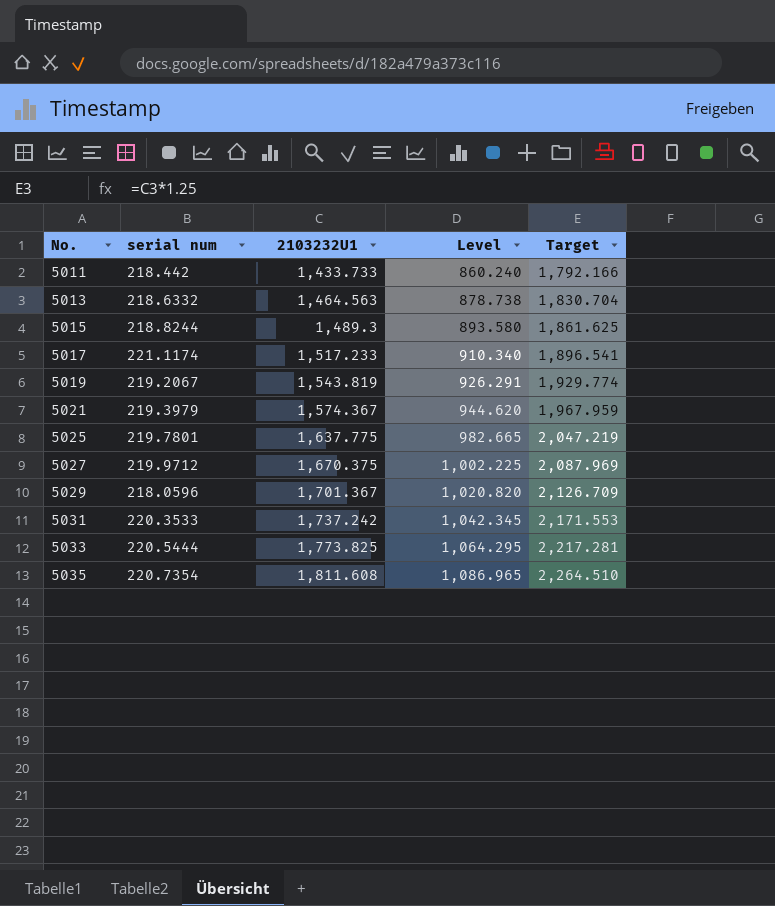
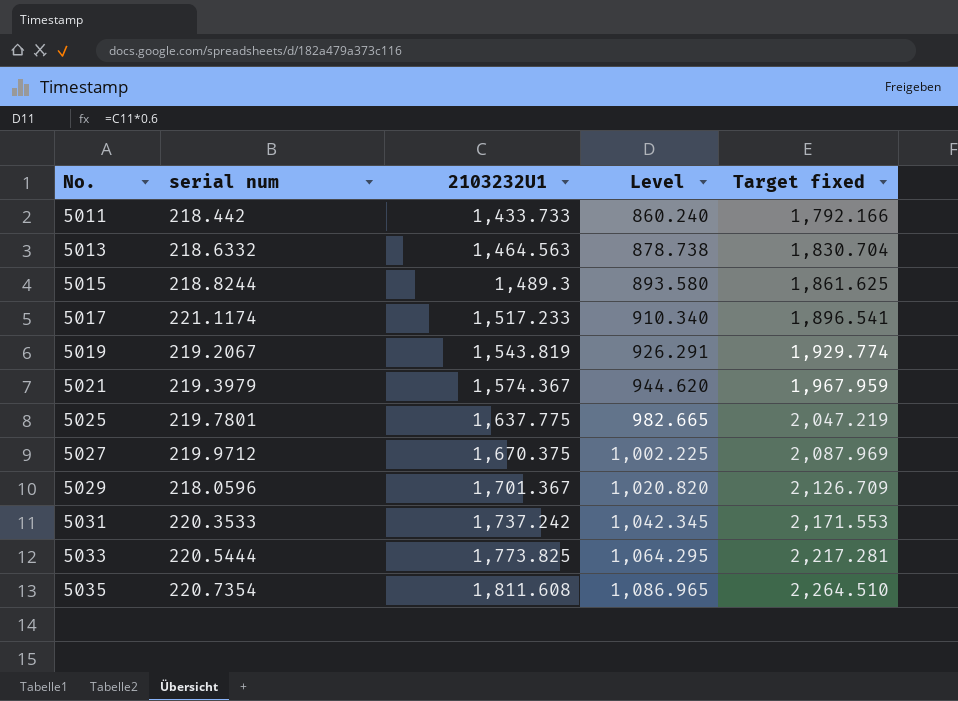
column name: Target -> Target fixed

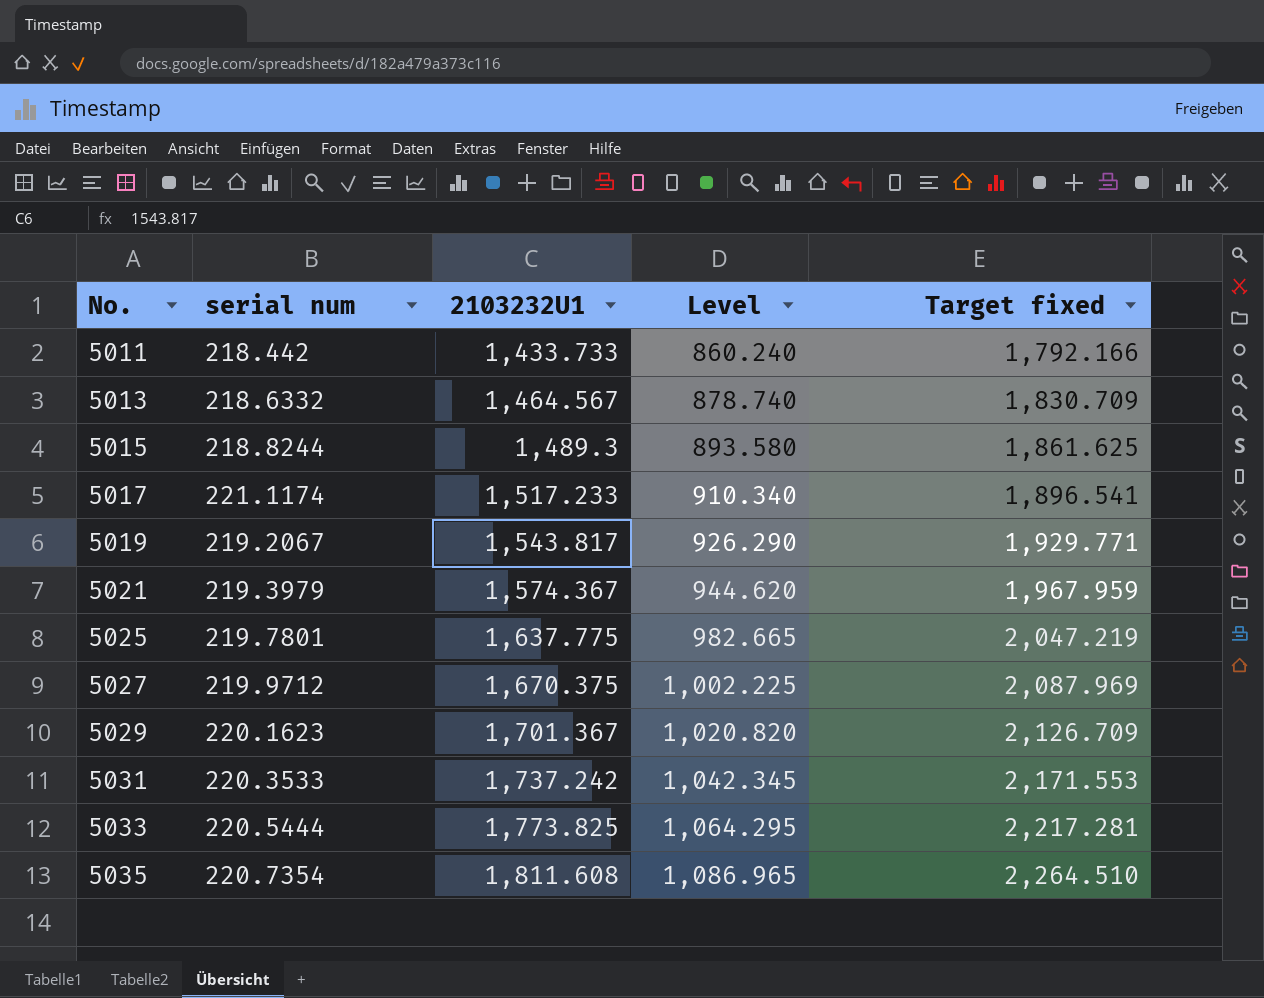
5013 | 2103232U1: 1,464.563 -> 1,464.567
5013 | Level: 878.738 -> 878.740
5013 | Target fixed: 1,830.704 -> 1,830.709
5019 | 2103232U1: 1,543.819 -> 1,543.817
5019 | Level: 926.291 -> 926.290
5019 | Target fixed: 1,929.774 -> 1,929.771
5029 | serial num: 218.0596 -> 220.1623

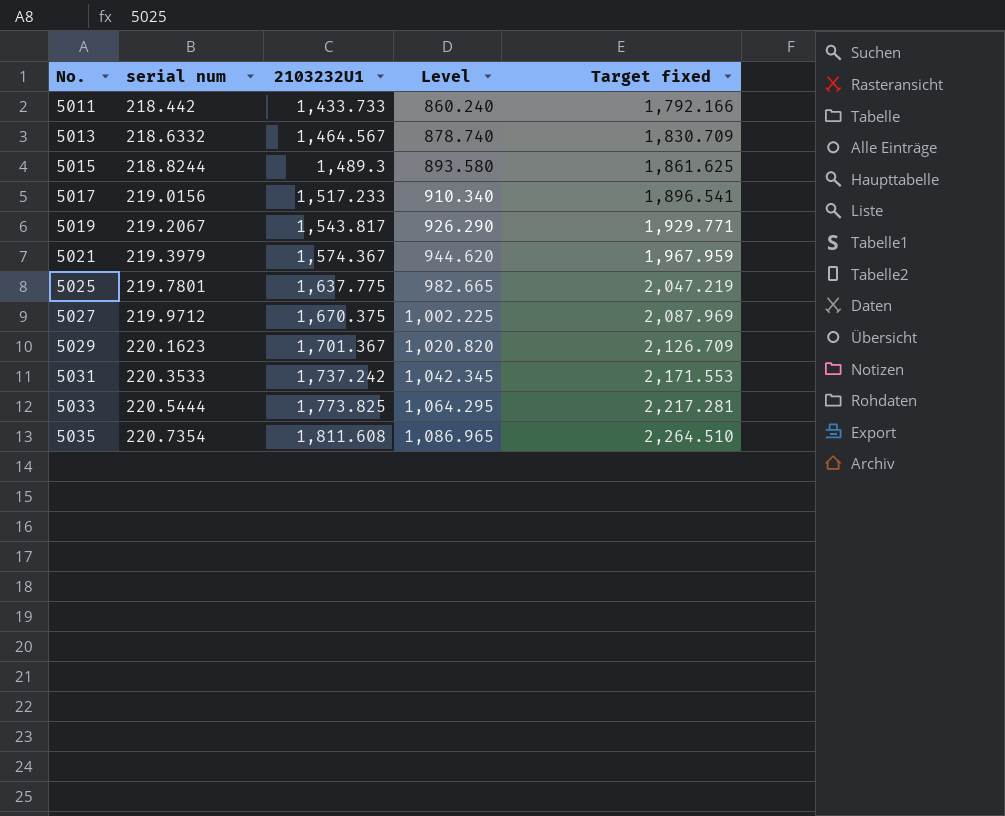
5017 | serial num: 221.1174 -> 219.0156

